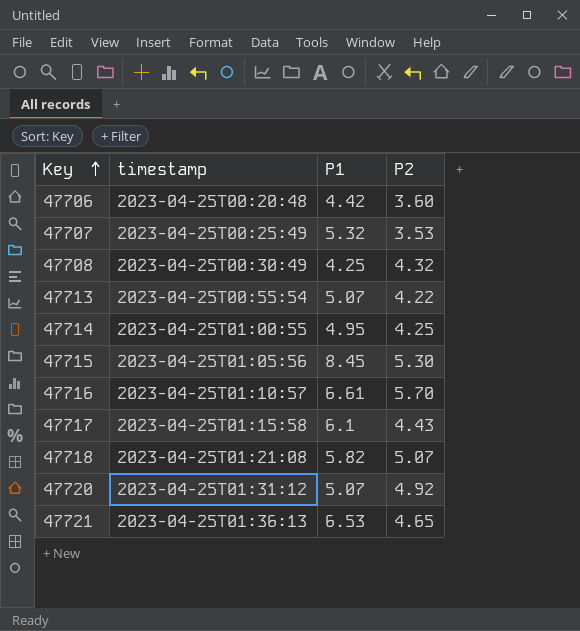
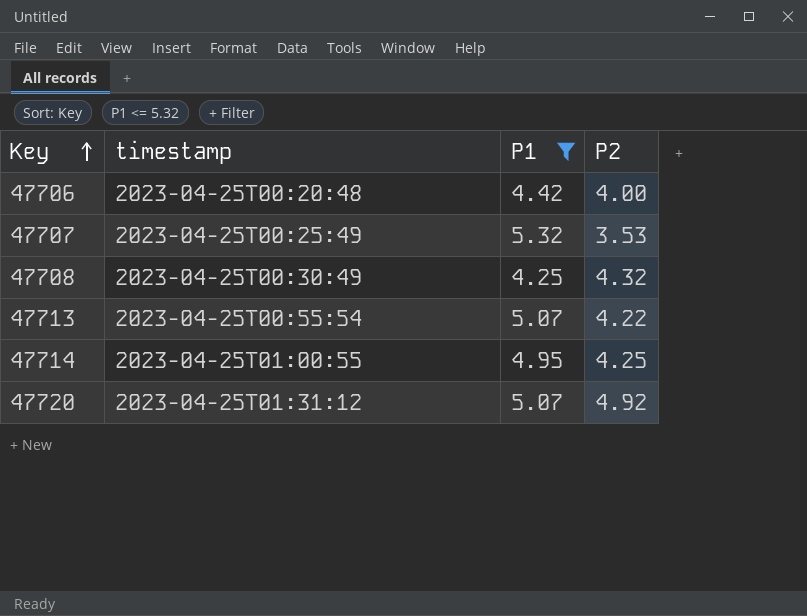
filter: none -> P1 <= 5.32
47706 | P2: 3.60 -> 4.00

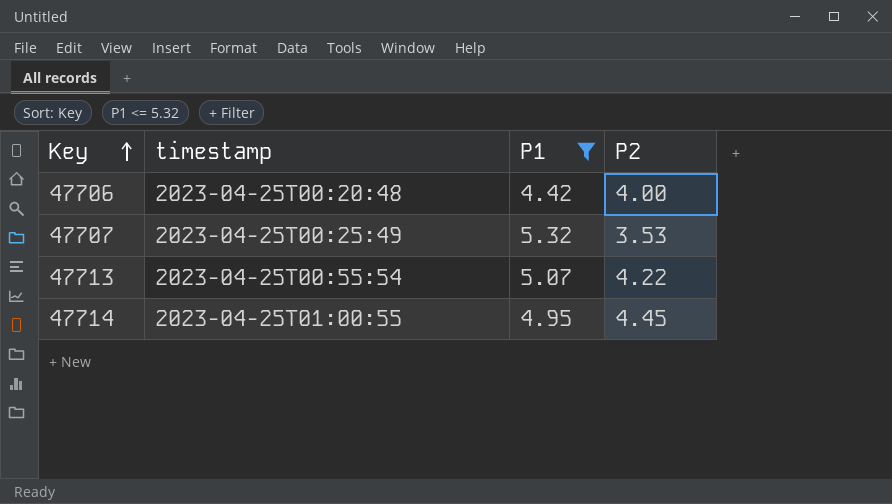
row 47708: 2023-04-25T00:30:49 | 4.25 | 4.32 -> none
row 47720: 2023-04-25T01:31:12 | 5.07 | 4.92 -> none
47714 | P2: 4.25 -> 4.45

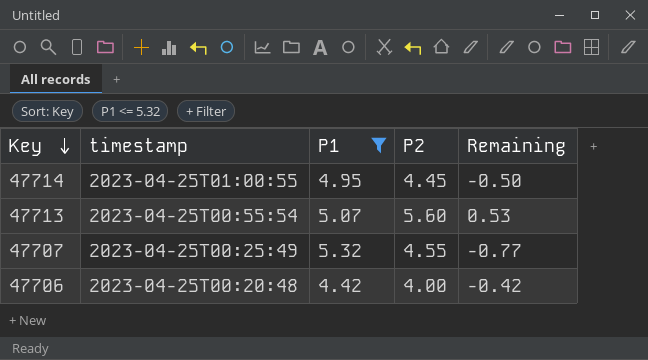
row order: Key ascending -> Key descending
column Remaining | formula: none -> [P2] - [P1]
47713 | P2: 4.22 -> 5.60
47707 | P2: 3.53 -> 4.55

